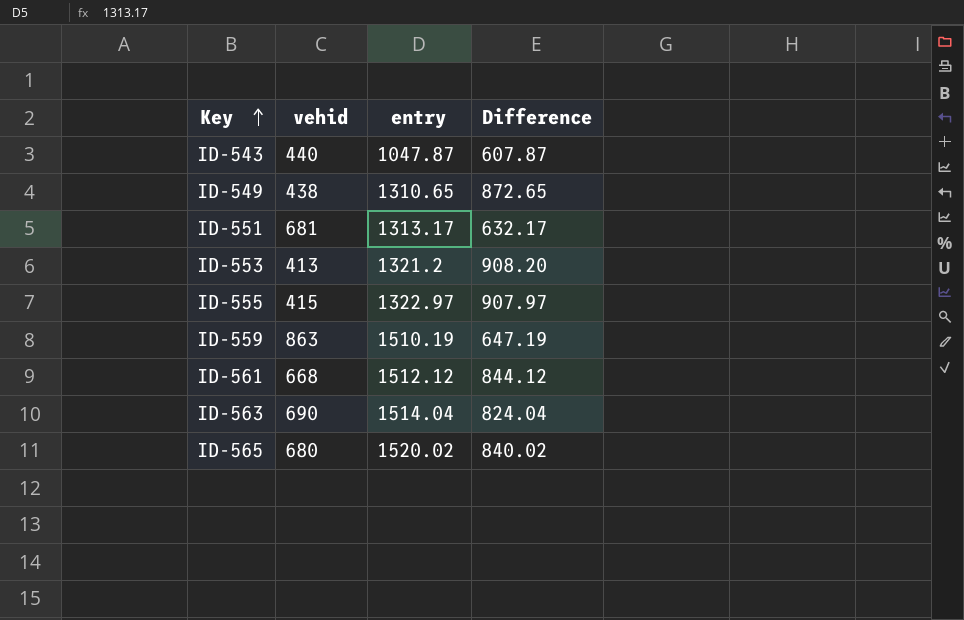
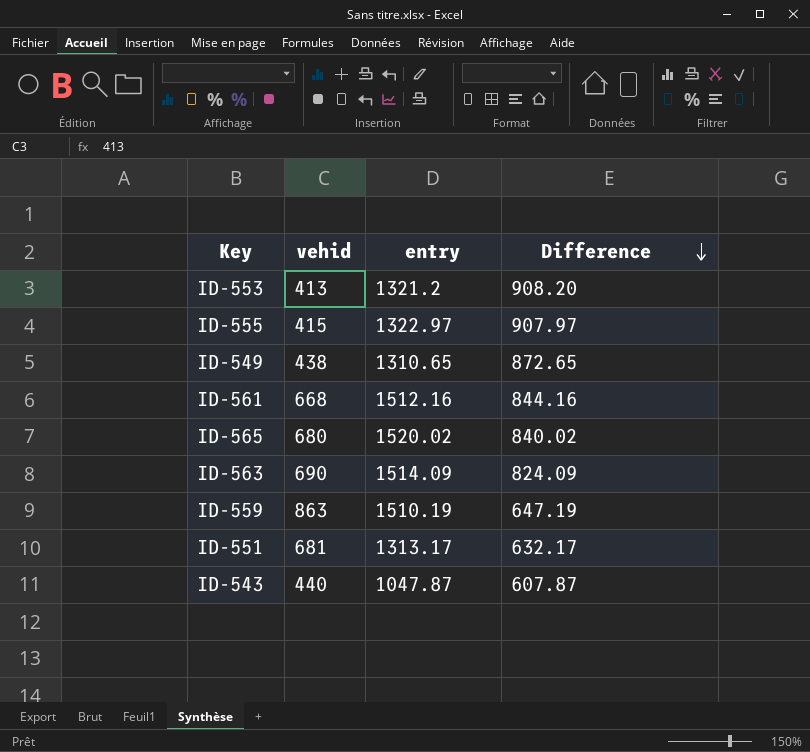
row order: Key ascending -> Difference descending
ID-561 | entry: 1512.12 -> 1512.16
ID-561 | Difference: 844.12 -> 844.16
ID-563 | entry: 1514.04 -> 1514.09
ID-563 | Difference: 824.04 -> 824.09

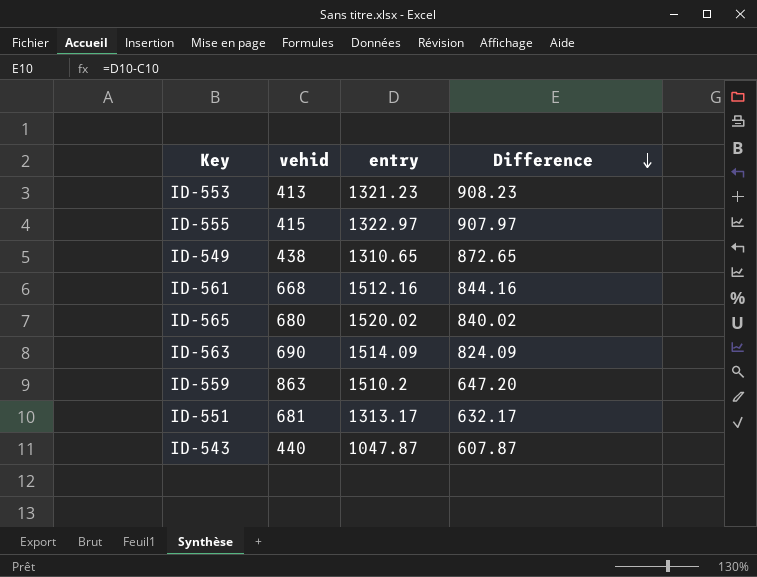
ID-553 | entry: 1321.2 -> 1321.23
ID-553 | Difference: 908.20 -> 908.23
ID-559 | entry: 1510.19 -> 1510.2
ID-559 | Difference: 647.19 -> 647.20

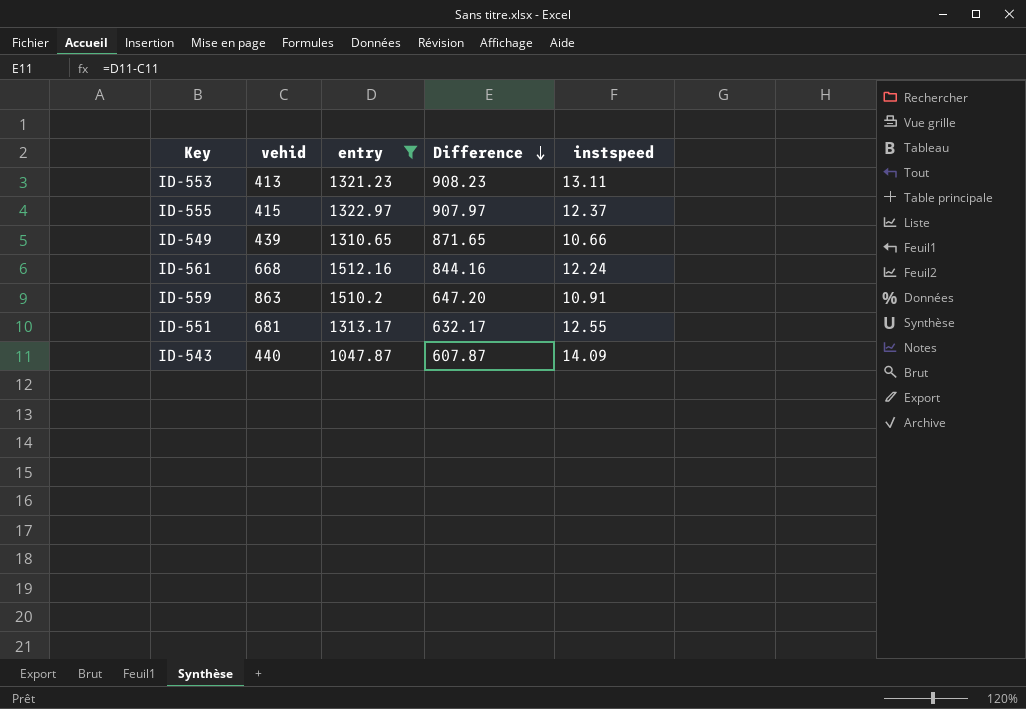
filter: none -> entry <= 1512.16
column instspeed | position: none -> 5
ID-549 | vehid: 438 -> 439
ID-549 | Difference: 872.65 -> 871.65

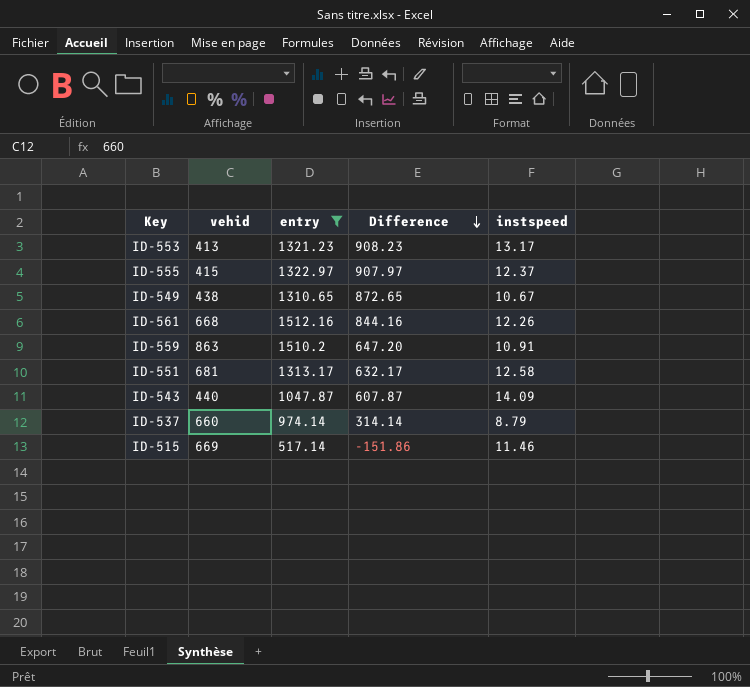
ID-553 | instspeed: 13.11 -> 13.17
ID-549 | vehid: 439 -> 438
ID-549 | Difference: 871.65 -> 872.65
ID-549 | instspeed: 10.66 -> 10.67
ID-561 | instspeed: 12.24 -> 12.26
ID-551 | instspeed: 12.55 -> 12.58
row ID-537: none -> 660 | 974.14 | 314.14 | 8.79
row ID-515: none -> 669 | 517.14 | -151.86 | 11.46

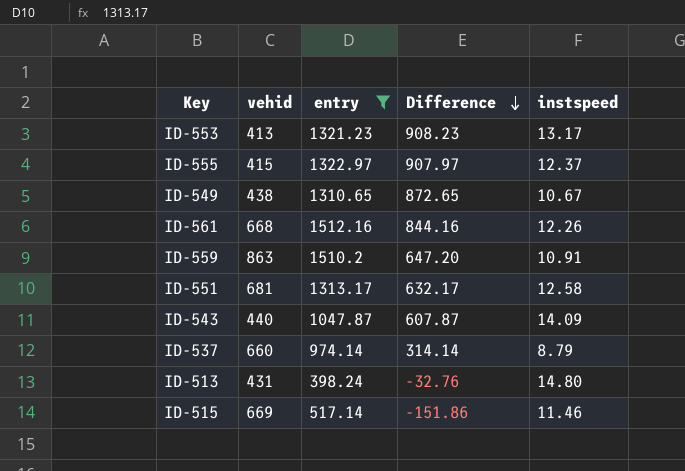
row ID-513: none -> 431 | 398.24 | -32.76 | 14.80

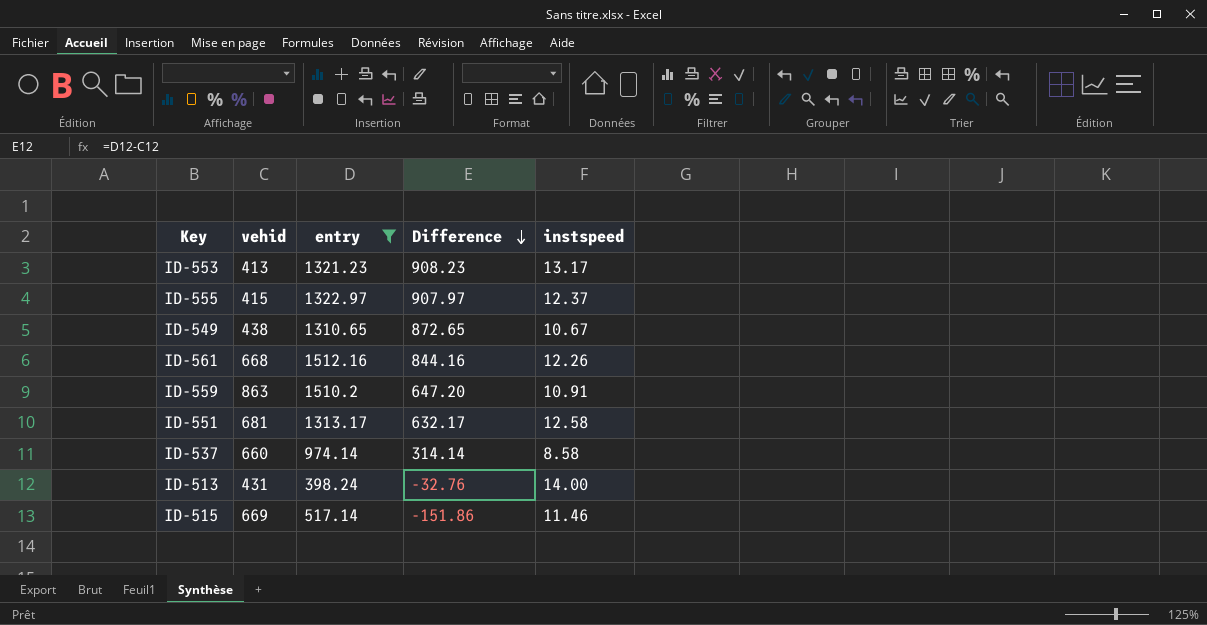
row ID-543: 440 | 1047.87 | 607.87 | 14.09 -> none
ID-537 | instspeed: 8.79 -> 8.58
ID-513 | instspeed: 14.80 -> 14.00

